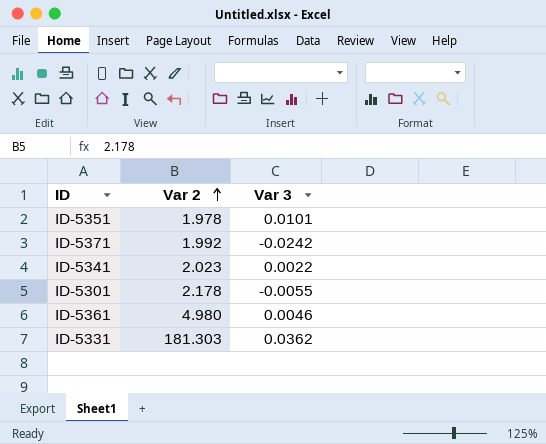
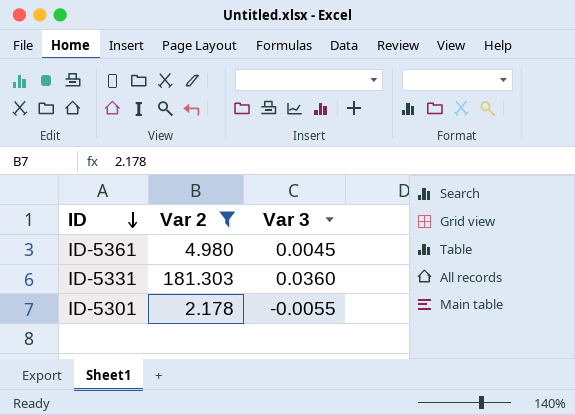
filter: none -> Var 2 >= 2.178
row order: Var 2 ascending -> ID descending
ID-5361 | Var 3: 0.0046 -> 0.0045
ID-5331 | Var 3: 0.0362 -> 0.0360

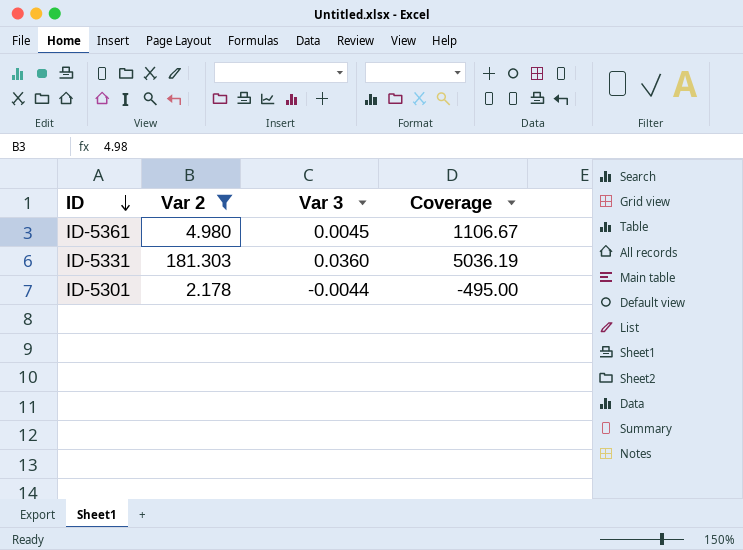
column Coverage | formula: none -> [Var 2] / [Var 3]
ID-5301 | Var 3: -0.0055 -> -0.0044

